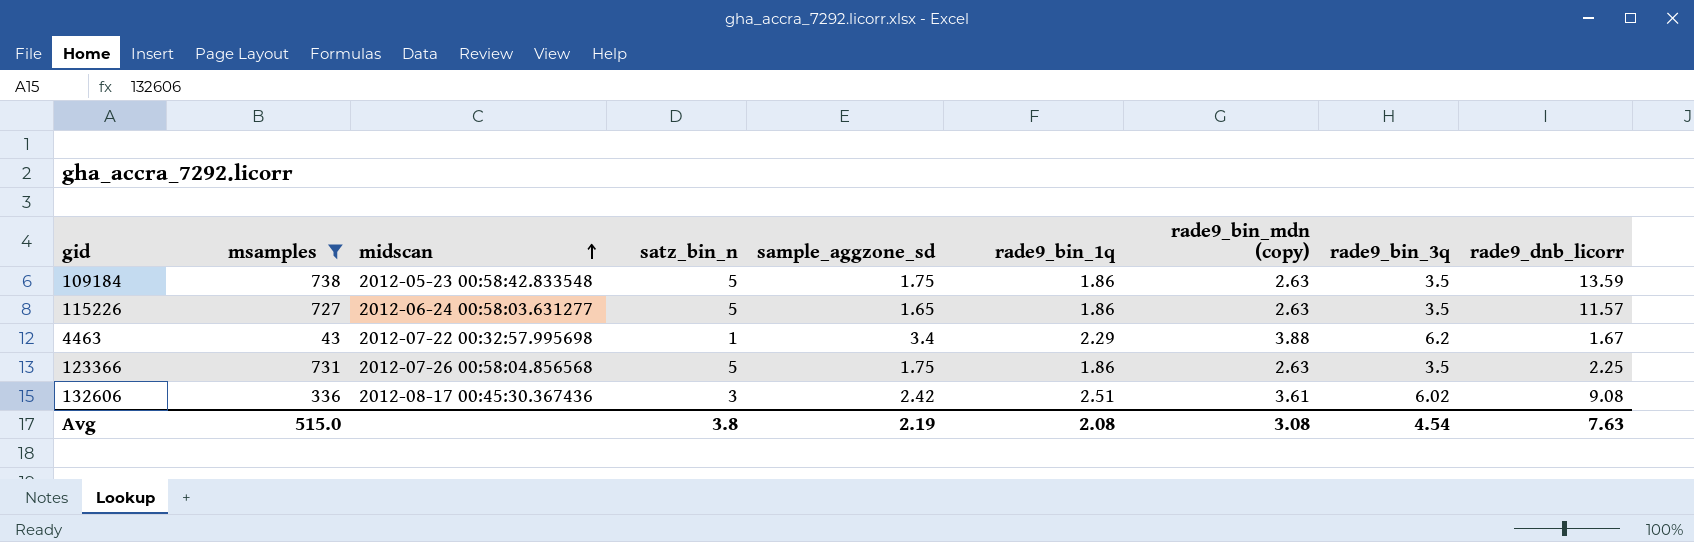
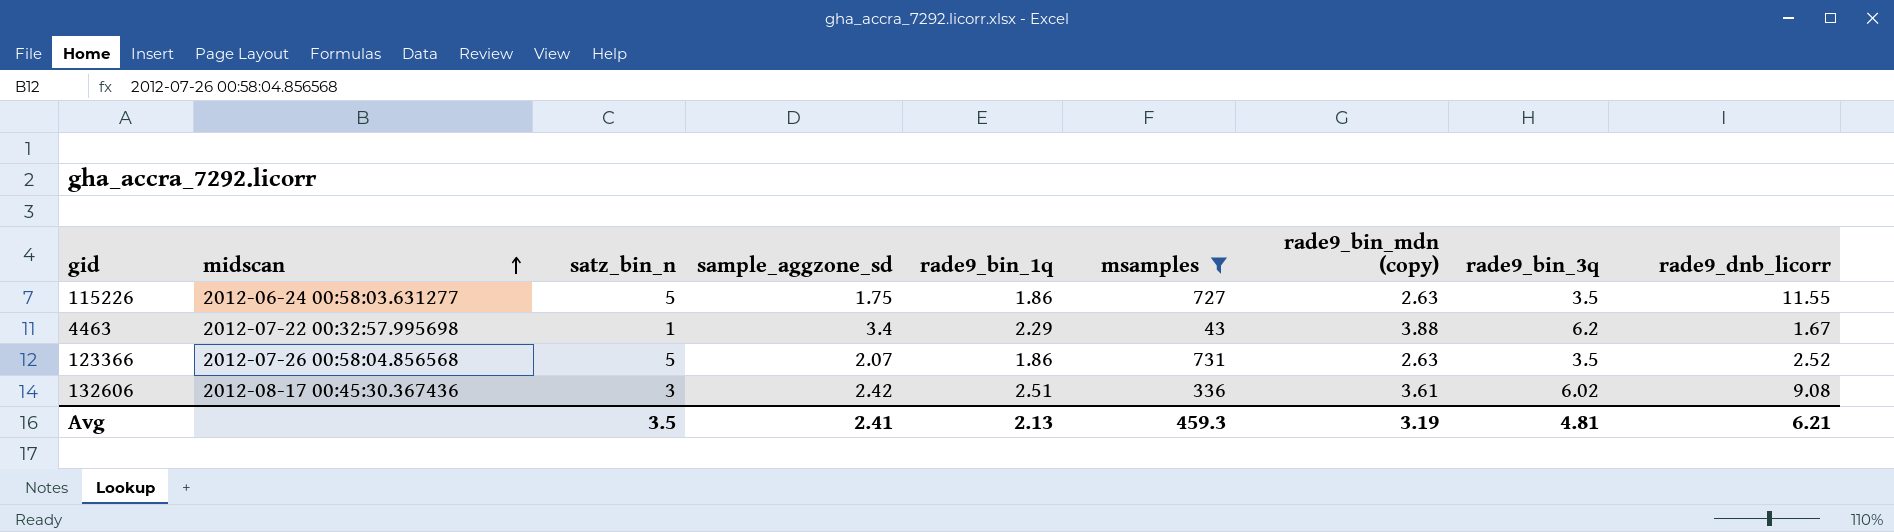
column msamples | position: 2 -> 6
row 109184: 738 | 2012-05-23 00:58:42.833548 | 5 | 1.75 | 1.86 | 2.63 | 3.5 | 13.59 -> none
115226 | sample_aggzone_sd: 1.65 -> 1.75
115226 | rade9_dnb_licorr: 11.57 -> 11.55
123366 | sample_aggzone_sd: 1.75 -> 2.07
123366 | rade9_dnb_licorr: 2.25 -> 2.52
Avg | satz_bin_n: 3.8 -> 3.5
Avg | sample_aggzone_sd: 2.19 -> 2.41
Avg | rade9_bin_1q: 2.08 -> 2.13
Avg | msamples: 515.0 -> 459.3
Avg | rade9_bin_mdn (copy): 3.08 -> 3.19
Avg | rade9_bin_3q: 4.54 -> 4.81
Avg | rade9_dnb_licorr: 7.63 -> 6.21

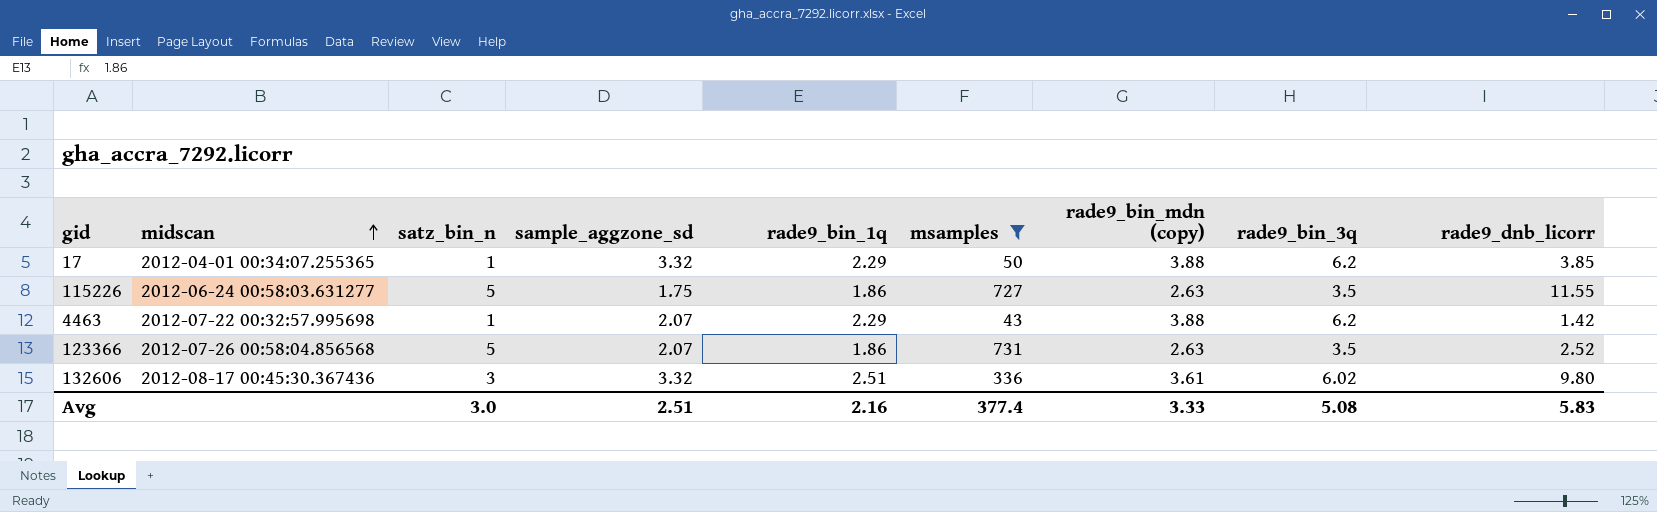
row 17: none -> 2012-04-01 00:34:07.255365 | 1 | 3.32 | 2.29 | 50 | 3.88 | 6.2 | 3.85
4463 | sample_aggzone_sd: 3.4 -> 2.07
4463 | rade9_dnb_licorr: 1.67 -> 1.42
132606 | sample_aggzone_sd: 2.42 -> 3.32
132606 | rade9_dnb_licorr: 9.08 -> 9.80
Avg | satz_bin_n: 3.5 -> 3.0
Avg | sample_aggzone_sd: 2.41 -> 2.51
Avg | rade9_bin_1q: 2.13 -> 2.16
Avg | msamples: 459.3 -> 377.4
Avg | rade9_bin_mdn (copy): 3.19 -> 3.33
Avg | rade9_bin_3q: 4.81 -> 5.08
Avg | rade9_dnb_licorr: 6.21 -> 5.83

